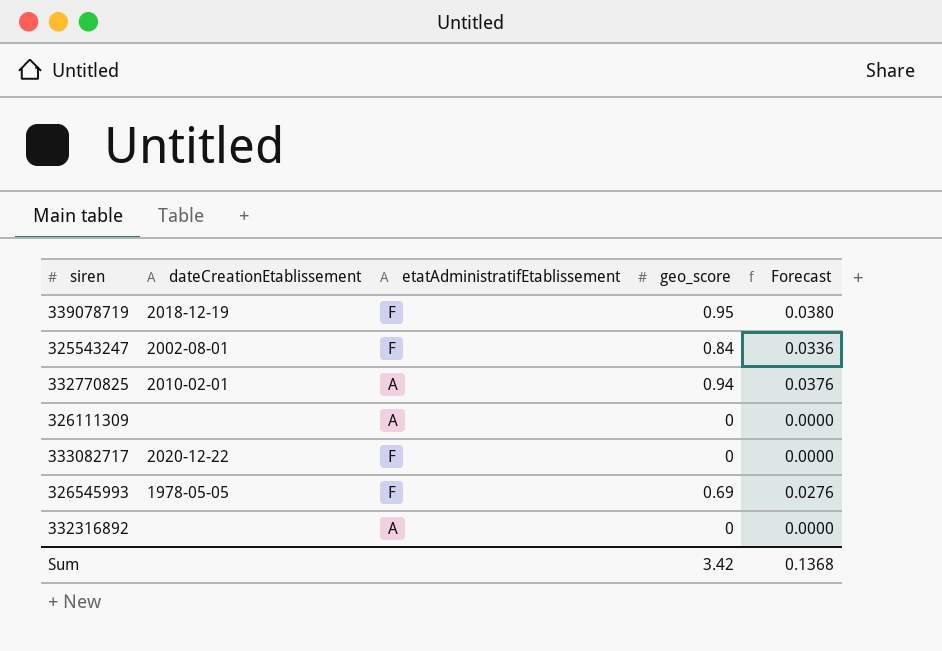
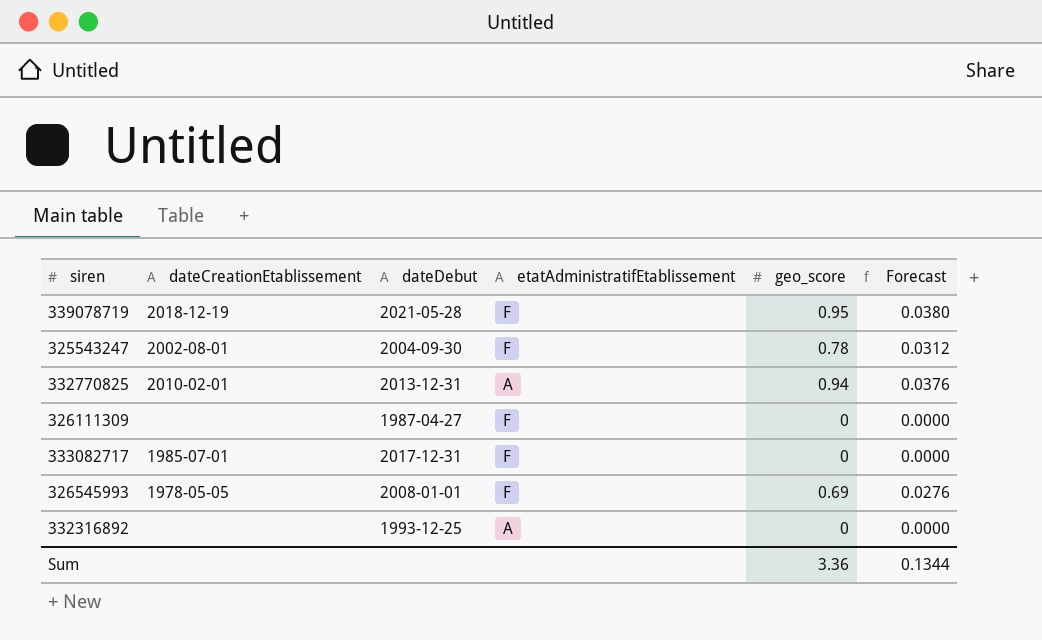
column dateDebut | position: none -> 3
325543247 | geo_score: 0.84 -> 0.78
325543247 | Forecast: 0.0336 -> 0.0312
326111309 | etatAdministratifEtablissement: A -> F
333082717 | dateCreationEtablissement: 2020-12-22 -> 1985-07-01
Sum | geo_score: 3.42 -> 3.36
Sum | Forecast: 0.1368 -> 0.1344

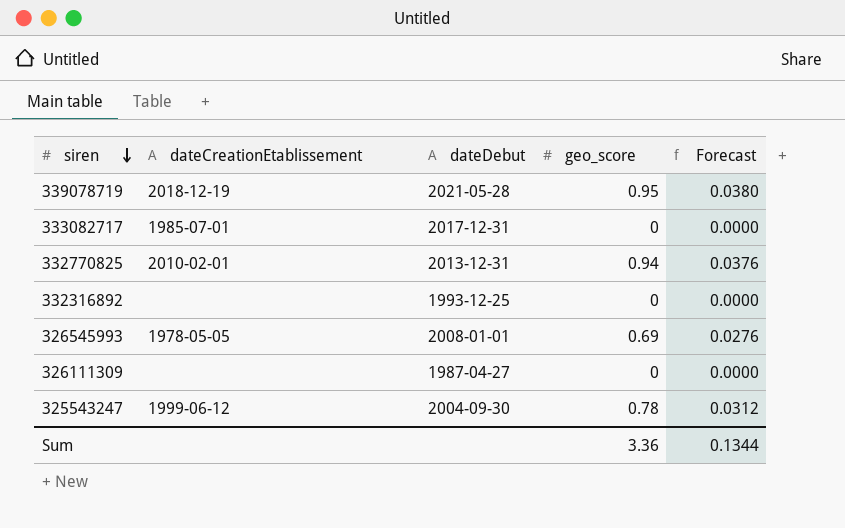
row order: none -> siren descending
column etatAdministratifEtablissement | position: 4 -> none
325543247 | dateCreationEtablissement: 2002-08-01 -> 1999-06-12

